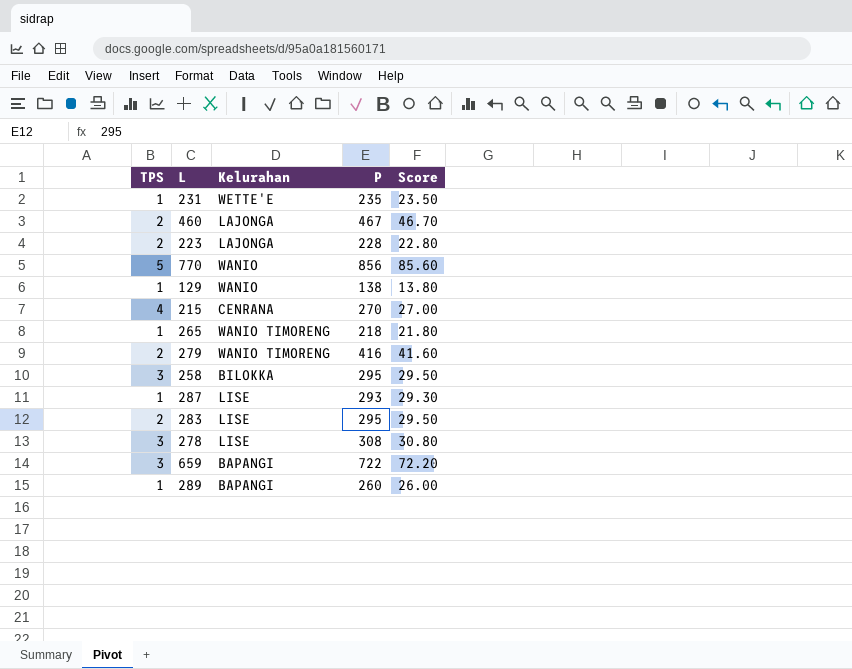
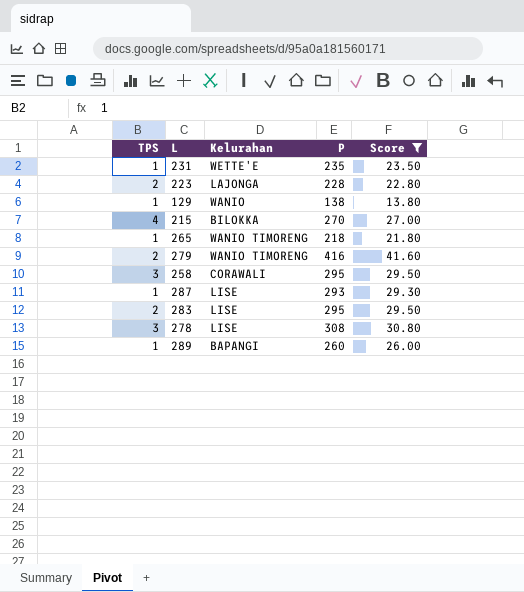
filter: none -> Score <= 41.60
215 | Kelurahan: CENRANA -> BILOKKA
258 | Kelurahan: BILOKKA -> CORAWALI

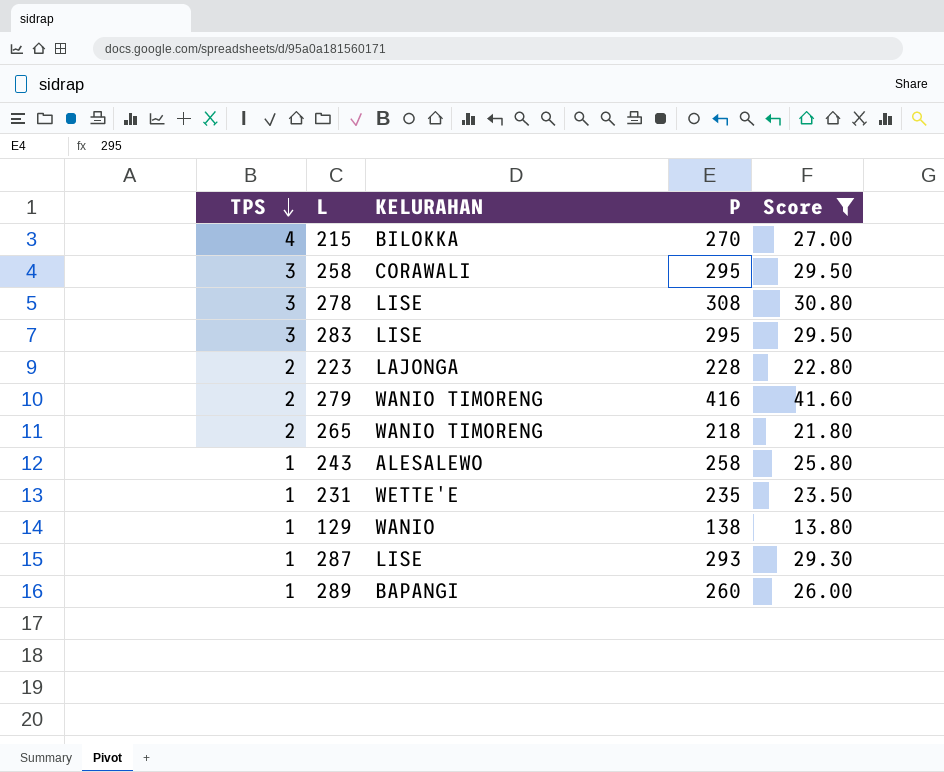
row order: none -> TPS descending
column name: Kelurahan -> KELURAHAN
283 | TPS: 2 -> 3
265 | TPS: 1 -> 2
row 243: none -> 1 | ALESALEWO | 258 | 25.80

